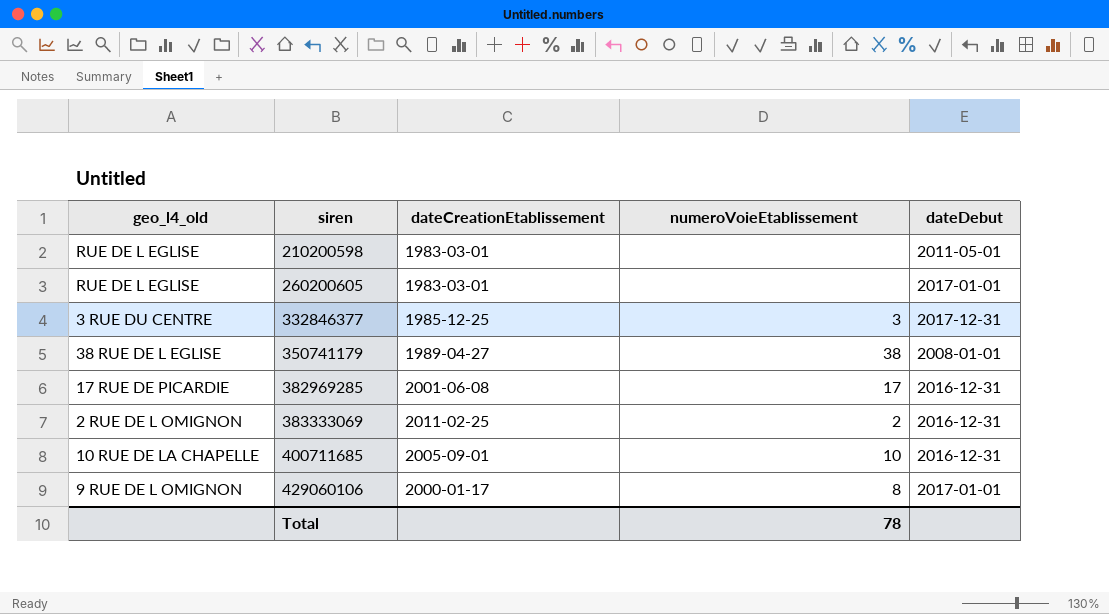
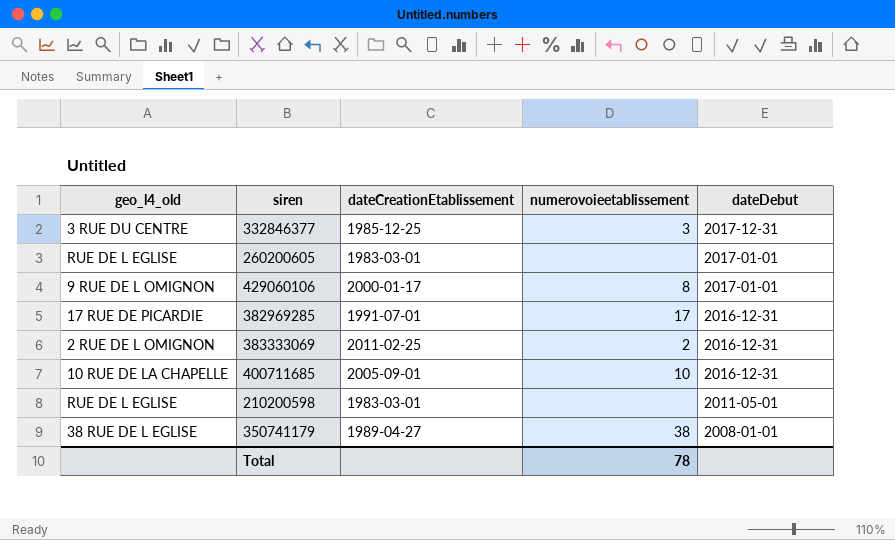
row order: siren ascending -> dateDebut descending
column name: numeroVoieEtablissement -> numerovoieetablissement
382969285 | dateCreationEtablissement: 2001-06-08 -> 1991-07-01

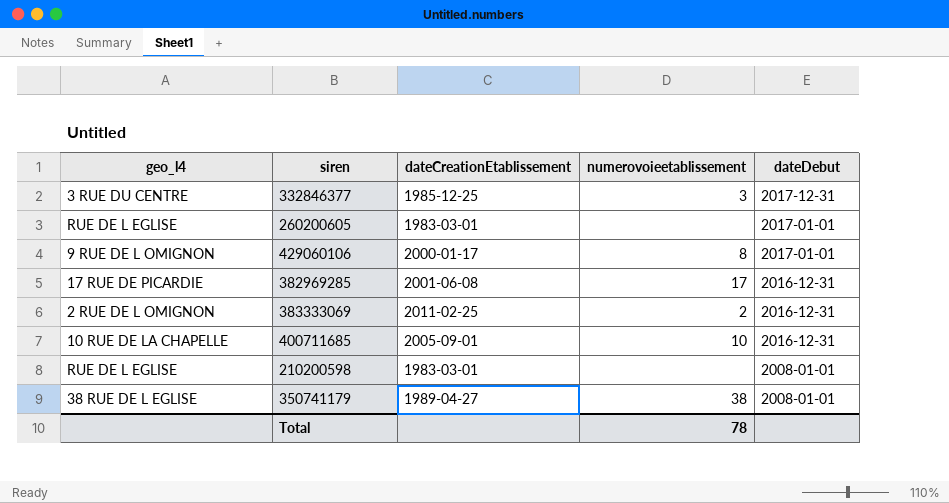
column name: geo_l4_old -> geo_l4
382969285 | dateCreationEtablissement: 1991-07-01 -> 2001-06-08
210200598 | dateDebut: 2011-05-01 -> 2008-01-01

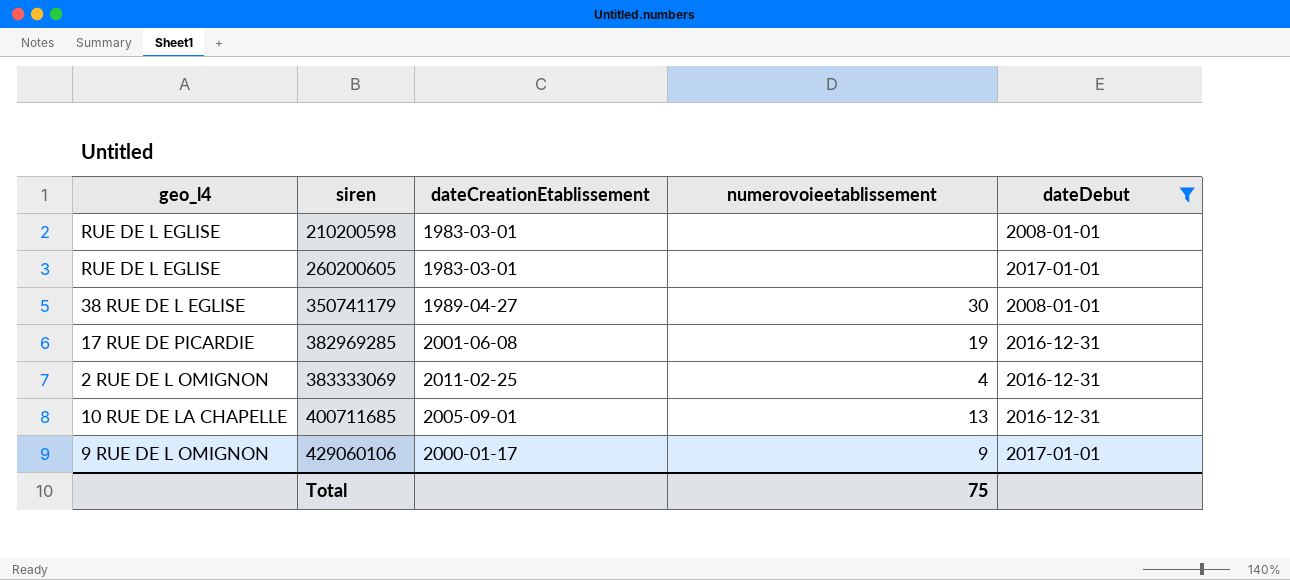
filter: none -> dateDebut != 2017-12-31
row order: dateDebut descending -> siren ascending
350741179 | numerovoieetablissement: 38 -> 30
382969285 | numerovoieetablissement: 17 -> 19
383333069 | numerovoieetablissement: 2 -> 4
400711685 | numerovoieetablissement: 10 -> 13
429060106 | numerovoieetablissement: 8 -> 9
Total | numerovoieetablissement: 78 -> 75

